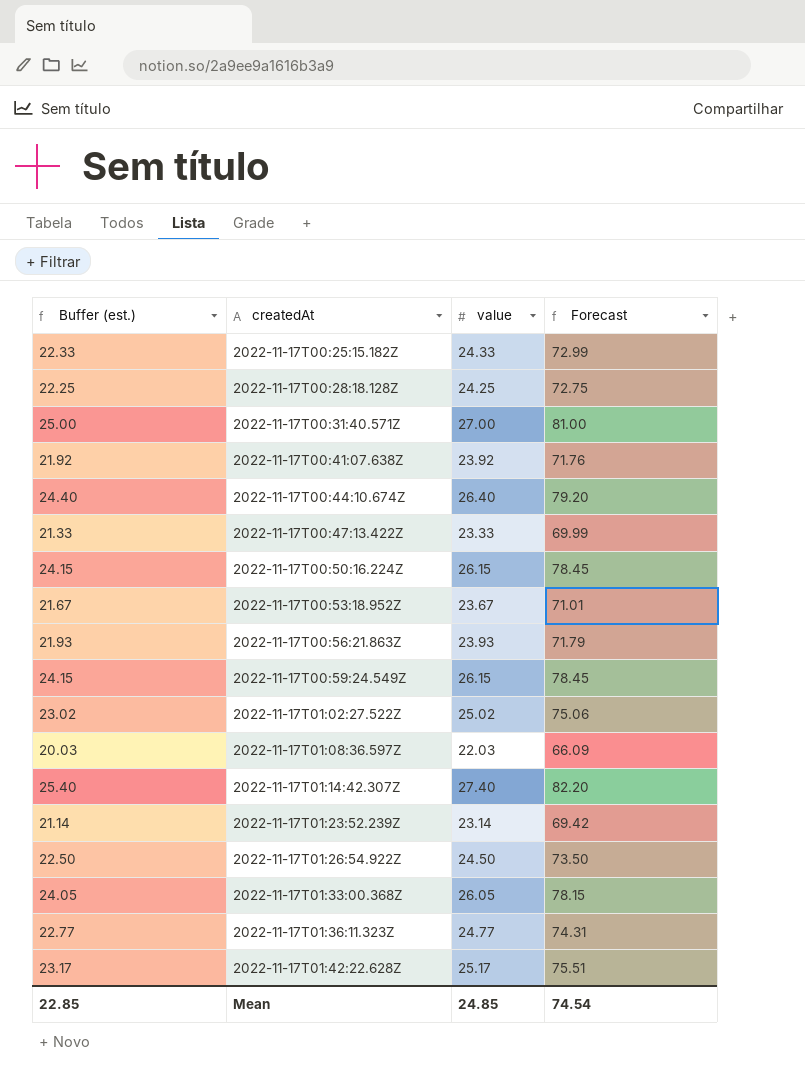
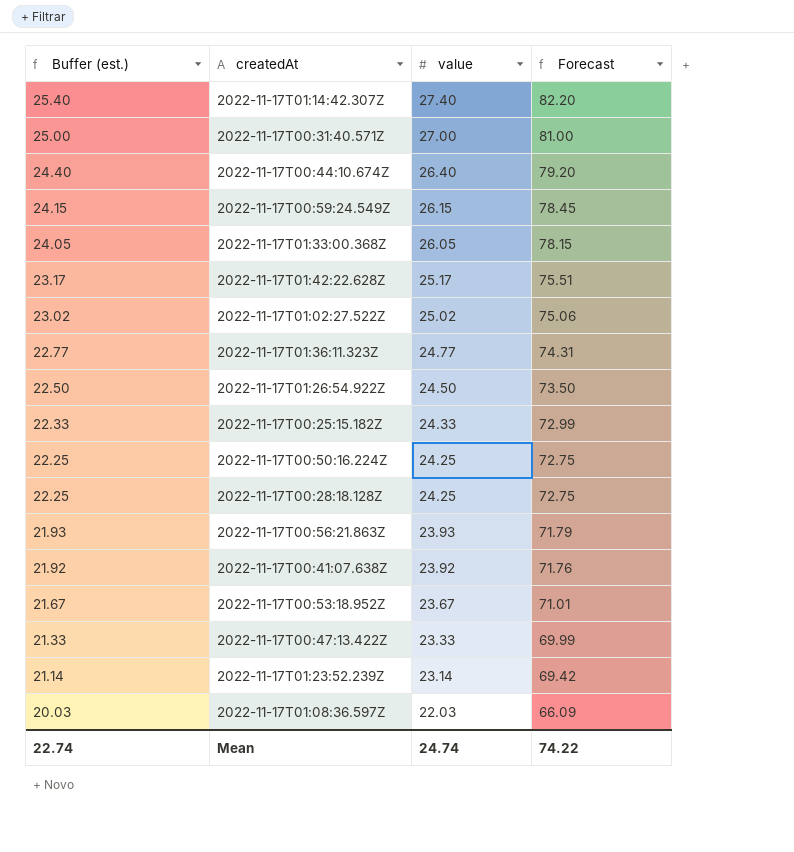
row order: createdAt ascending -> Buffer (est.) descending
2022-11-17T00:50:16.224Z | Buffer (est.): 24.15 -> 22.25
2022-11-17T00:50:16.224Z | value: 26.15 -> 24.25
2022-11-17T00:50:16.224Z | Forecast: 78.45 -> 72.75
Mean | Buffer (est.): 22.85 -> 22.74
Mean | value: 24.85 -> 24.74
Mean | Forecast: 74.54 -> 74.22

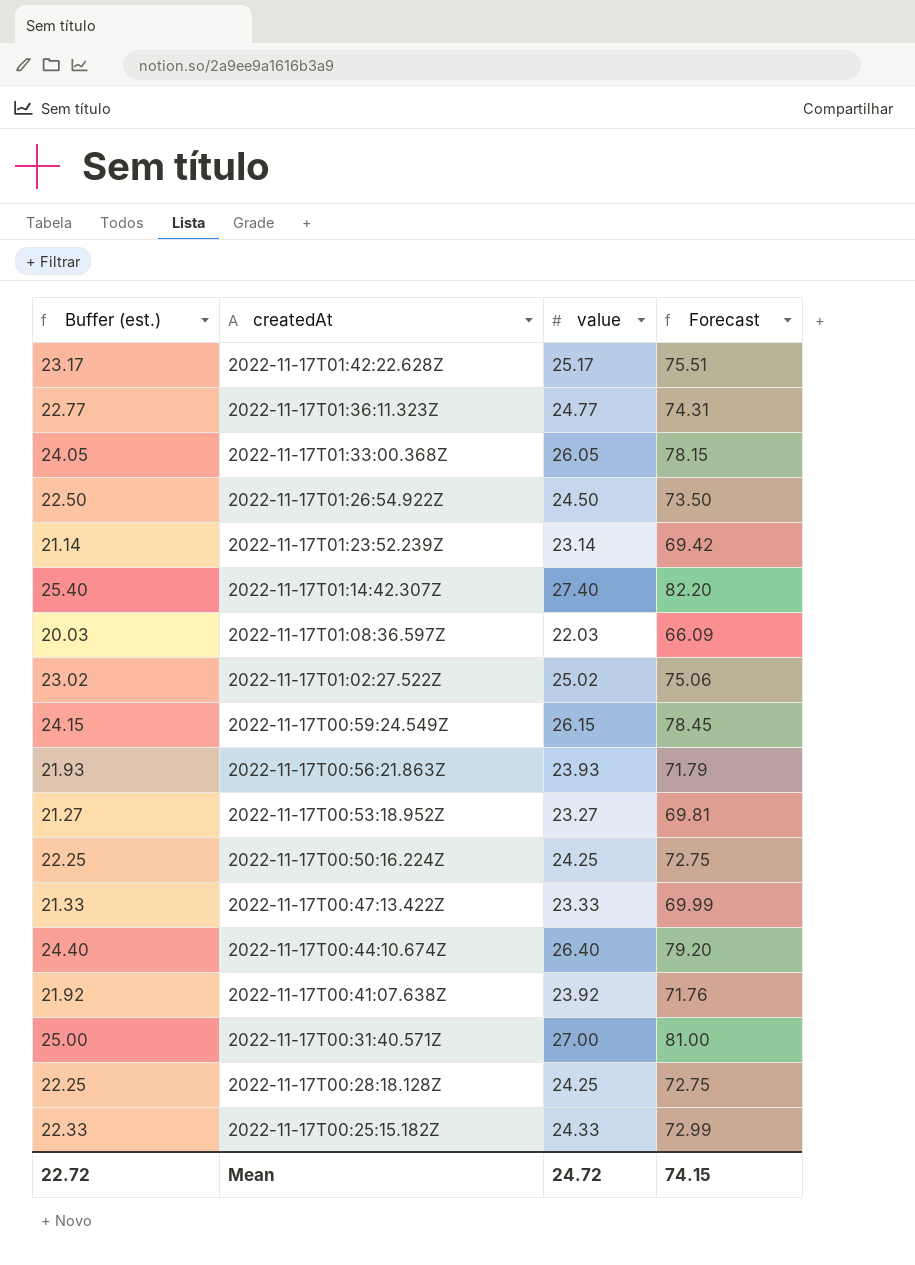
row order: Buffer (est.) descending -> createdAt descending
2022-11-17T00:53:18.952Z | Buffer (est.): 21.67 -> 21.27
2022-11-17T00:53:18.952Z | value: 23.67 -> 23.27
2022-11-17T00:53:18.952Z | Forecast: 71.01 -> 69.81
Mean | Buffer (est.): 22.74 -> 22.72
Mean | value: 24.74 -> 24.72
Mean | Forecast: 74.22 -> 74.15

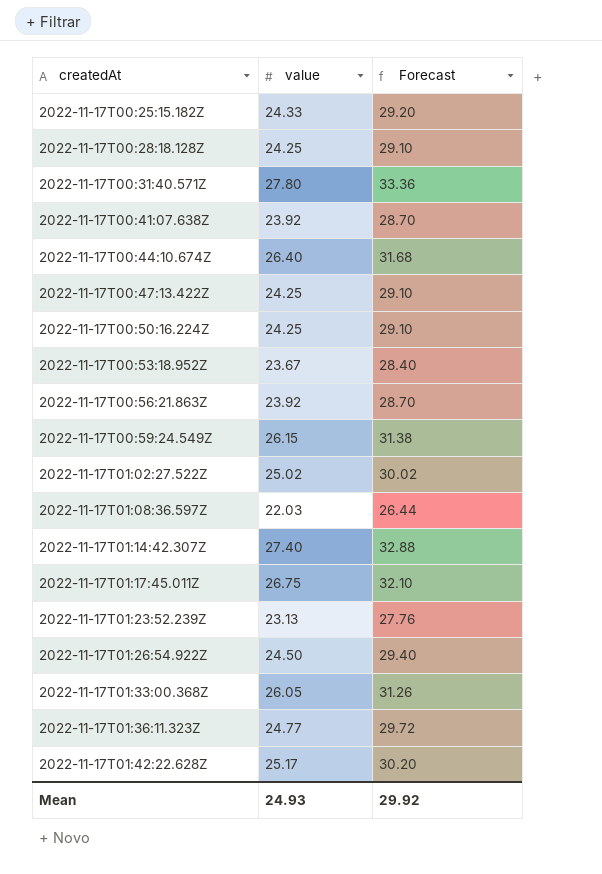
row order: createdAt descending -> createdAt ascending
column Buffer (est.) | formula: [value] - 2 -> none
column Forecast | formula: [value] * 3 -> [value] * 1.2
2022-11-17T00:31:40.571Z | value: 27.00 -> 27.80
2022-11-17T00:47:13.422Z | value: 23.33 -> 24.25
2022-11-17T00:53:18.952Z | value: 23.27 -> 23.67
2022-11-17T00:56:21.863Z | value: 23.93 -> 23.92
row 2022-11-17T01:17:45.011Z: none -> 26.75 | 32.10
2022-11-17T01:23:52.239Z | value: 23.14 -> 23.13
Mean | value: 24.72 -> 24.93
Mean | Forecast: 74.15 -> 29.92

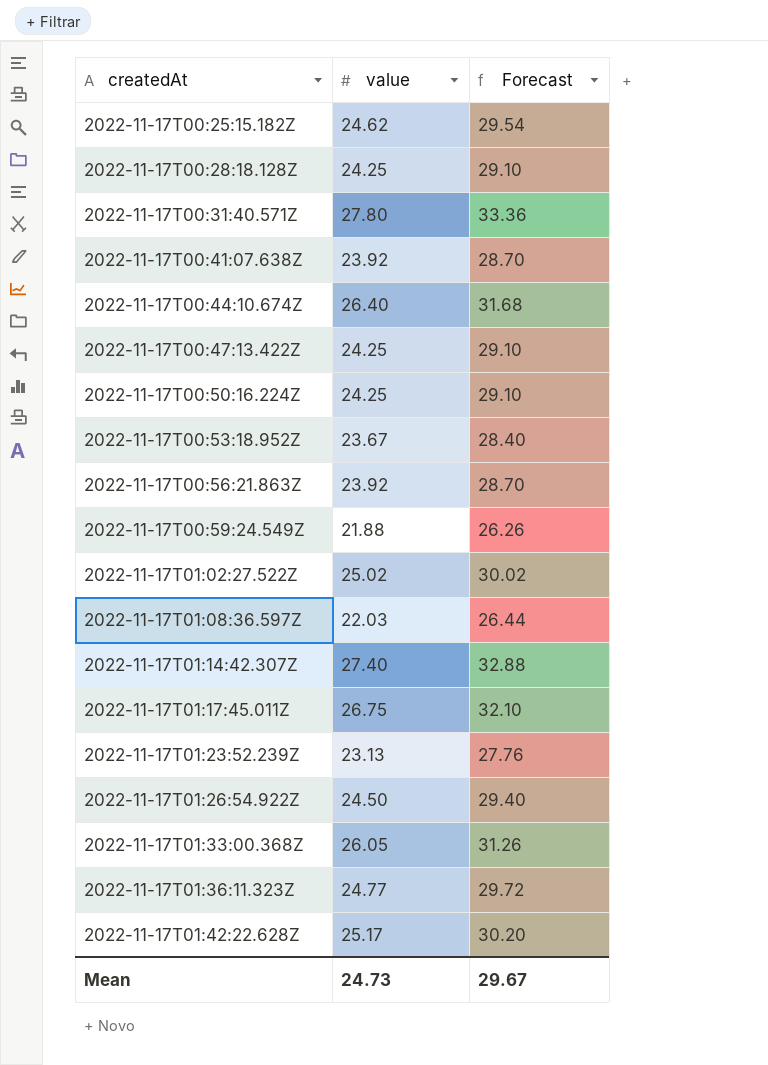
2022-11-17T00:25:15.182Z | value: 24.33 -> 24.62
2022-11-17T00:25:15.182Z | Forecast: 29.20 -> 29.54
2022-11-17T00:59:24.549Z | value: 26.15 -> 21.88
2022-11-17T00:59:24.549Z | Forecast: 31.38 -> 26.26
Mean | value: 24.93 -> 24.73
Mean | Forecast: 29.92 -> 29.67

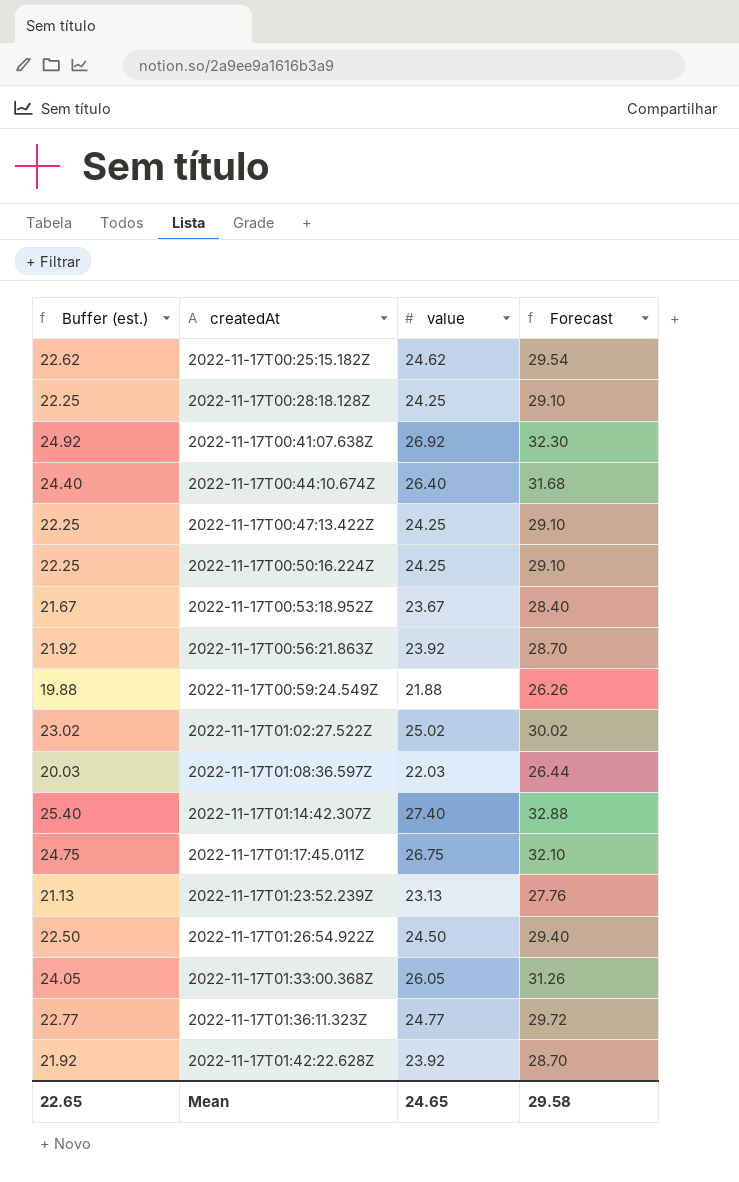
column Buffer (est.) | formula: none -> [value] - 2
row 2022-11-17T00:31:40.571Z: 27.80 | 33.36 -> none
2022-11-17T00:41:07.638Z | value: 23.92 -> 26.92
2022-11-17T00:41:07.638Z | Forecast: 28.70 -> 32.30
2022-11-17T01:42:22.628Z | value: 25.17 -> 23.92
2022-11-17T01:42:22.628Z | Forecast: 30.20 -> 28.70
Mean | value: 24.73 -> 24.65
Mean | Forecast: 29.67 -> 29.58

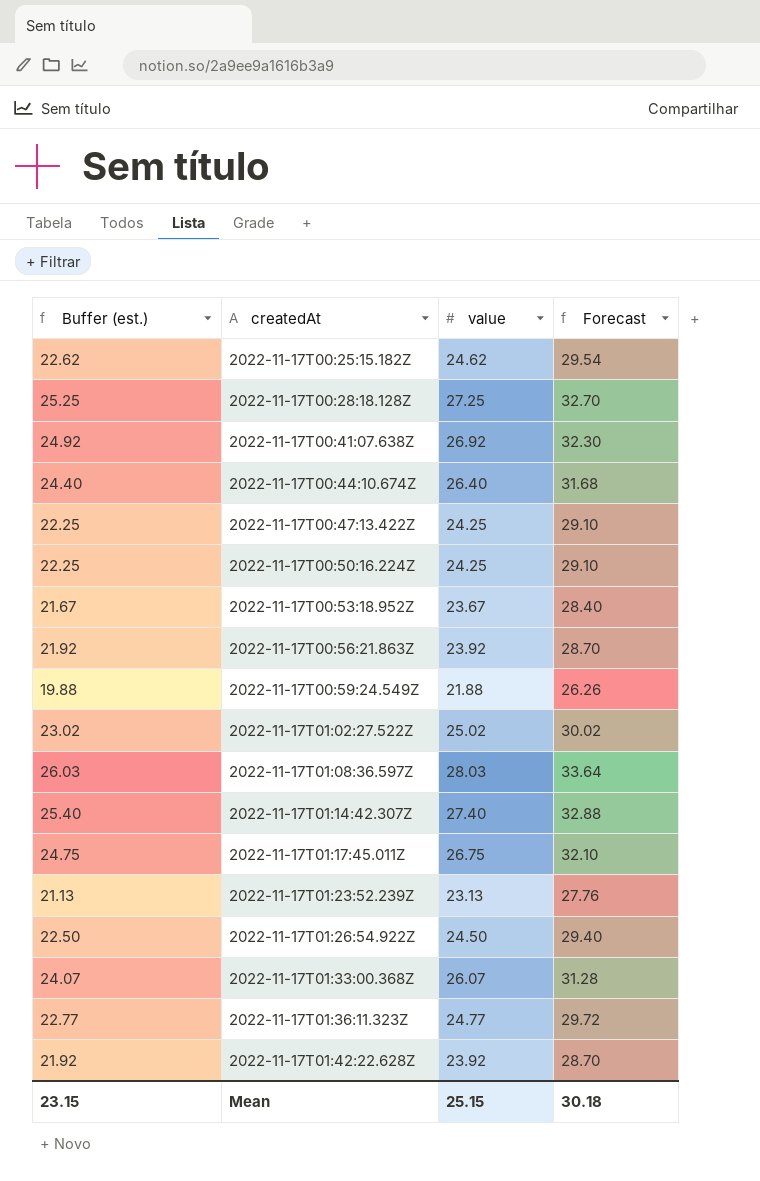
2022-11-17T00:28:18.128Z | Buffer (est.): 22.25 -> 25.25
2022-11-17T00:28:18.128Z | value: 24.25 -> 27.25
2022-11-17T00:28:18.128Z | Forecast: 29.10 -> 32.70
2022-11-17T01:08:36.597Z | Buffer (est.): 20.03 -> 26.03
2022-11-17T01:08:36.597Z | value: 22.03 -> 28.03
2022-11-17T01:08:36.597Z | Forecast: 26.44 -> 33.64
2022-11-17T01:33:00.368Z | Buffer (est.): 24.05 -> 24.07
2022-11-17T01:33:00.368Z | value: 26.05 -> 26.07
2022-11-17T01:33:00.368Z | Forecast: 31.26 -> 31.28
Mean | Buffer (est.): 22.65 -> 23.15
Mean | value: 24.65 -> 25.15
Mean | Forecast: 29.58 -> 30.18

